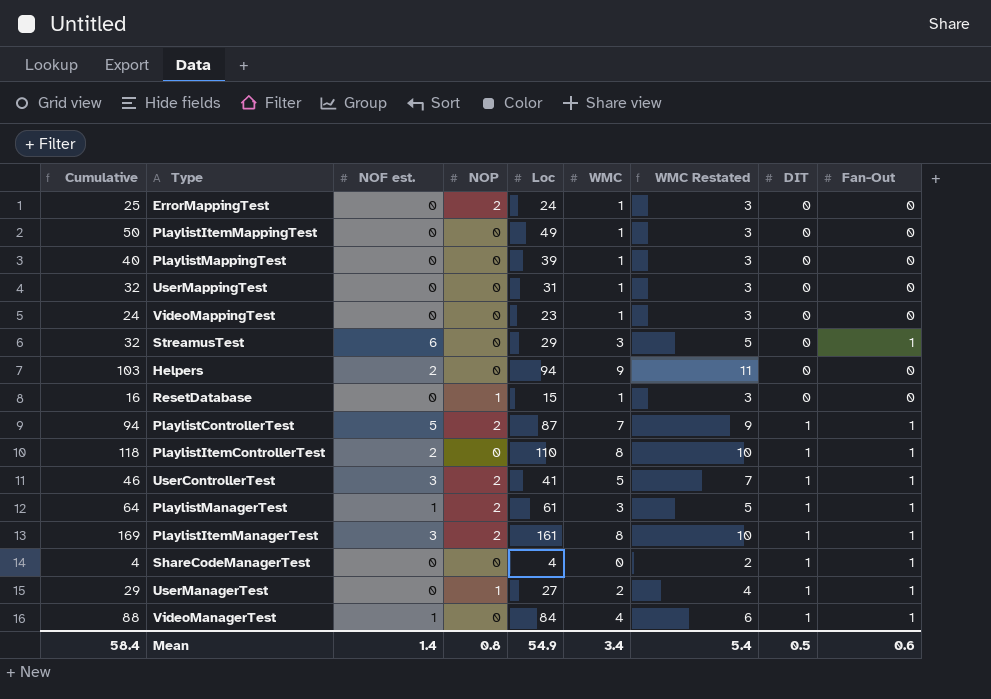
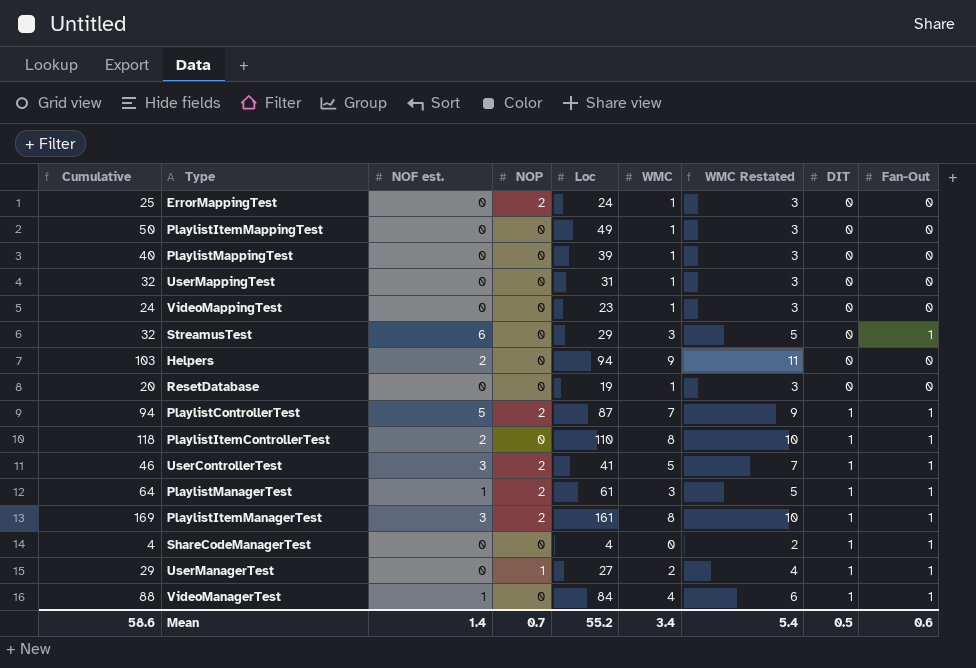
ResetDatabase | Cumulative: 16 -> 20
ResetDatabase | NOP: 1 -> 0
ResetDatabase | Loc: 15 -> 19
Mean | Cumulative: 58.4 -> 58.6
Mean | NOP: 0.8 -> 0.7
Mean | Loc: 54.9 -> 55.2

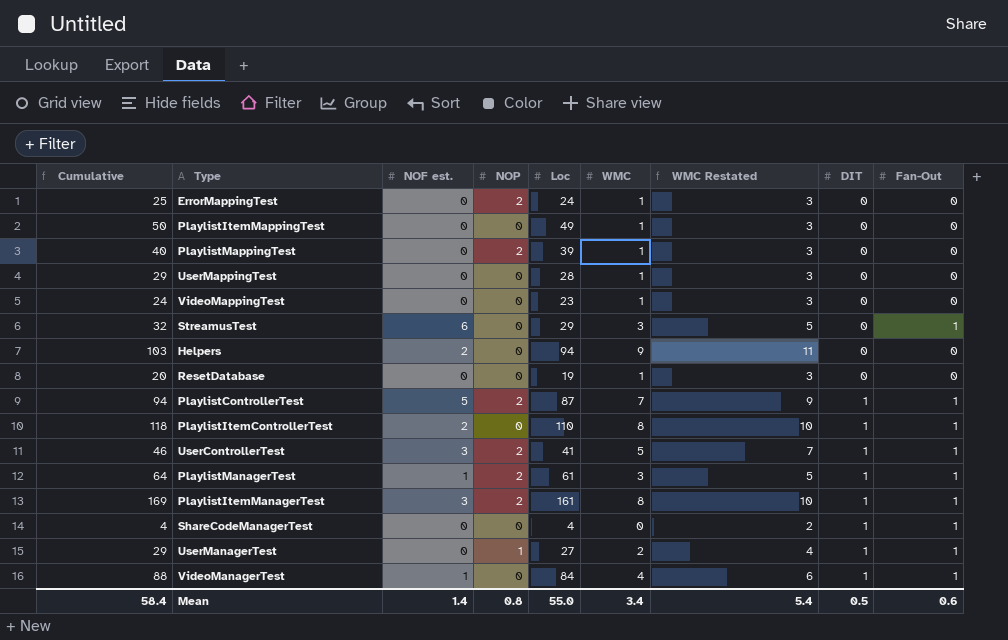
PlaylistMappingTest | NOP: 0 -> 2
UserMappingTest | Cumulative: 32 -> 29
UserMappingTest | Loc: 31 -> 28
Mean | Cumulative: 58.6 -> 58.4
Mean | NOP: 0.7 -> 0.8
Mean | Loc: 55.2 -> 55.0

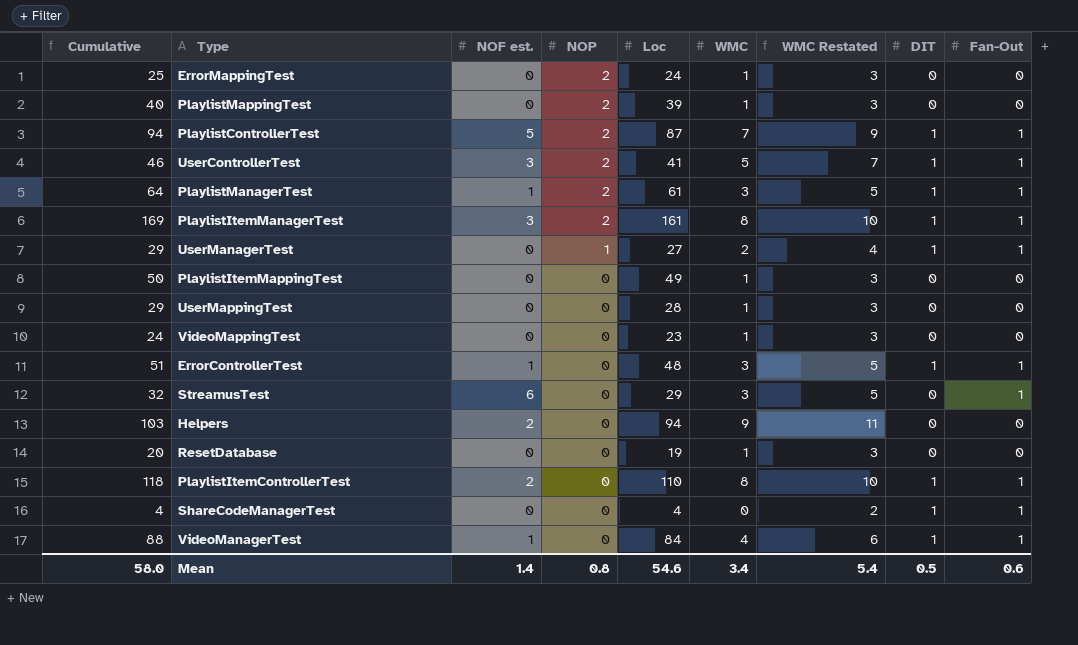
row order: DIT ascending -> NOP descending
row ErrorControllerTest: none -> 51 | 1 | 0 | 48 | 3 | 5 | 1 | 1
Mean | Cumulative: 58.4 -> 58.0
Mean | Loc: 55.0 -> 54.6

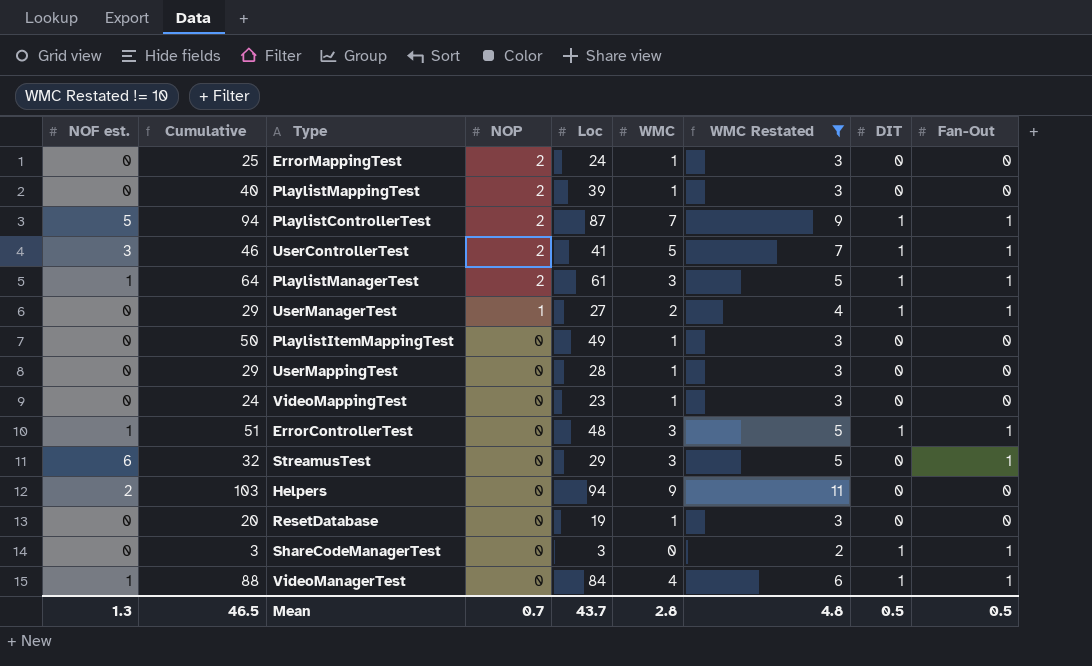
filter: none -> WMC Restated != 10
column NOF est. | position: 3 -> 1
ShareCodeManagerTest | Cumulative: 4 -> 3
ShareCodeManagerTest | Loc: 4 -> 3
Mean | NOF est.: 1.4 -> 1.3
Mean | Cumulative: 58.0 -> 46.5
Mean | NOP: 0.8 -> 0.7
Mean | Loc: 54.6 -> 43.7
Mean | WMC: 3.4 -> 2.8
Mean | WMC Restated: 5.4 -> 4.8
Mean | Fan-Out: 0.6 -> 0.5

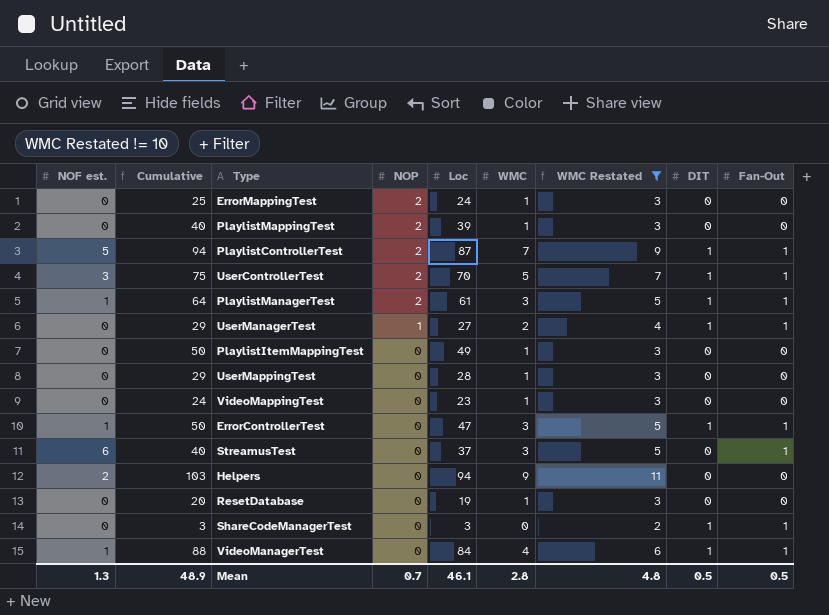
UserControllerTest | Cumulative: 46 -> 75
UserControllerTest | Loc: 41 -> 70
ErrorControllerTest | Cumulative: 51 -> 50
ErrorControllerTest | Loc: 48 -> 47
StreamusTest | Cumulative: 32 -> 40
StreamusTest | Loc: 29 -> 37
Mean | Cumulative: 46.5 -> 48.9
Mean | Loc: 43.7 -> 46.1

